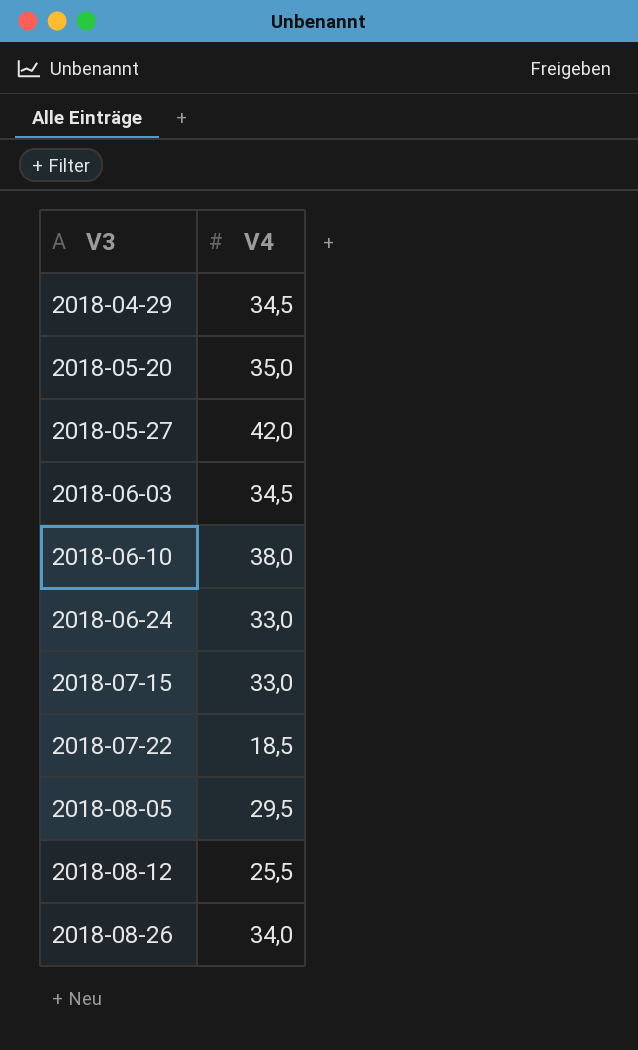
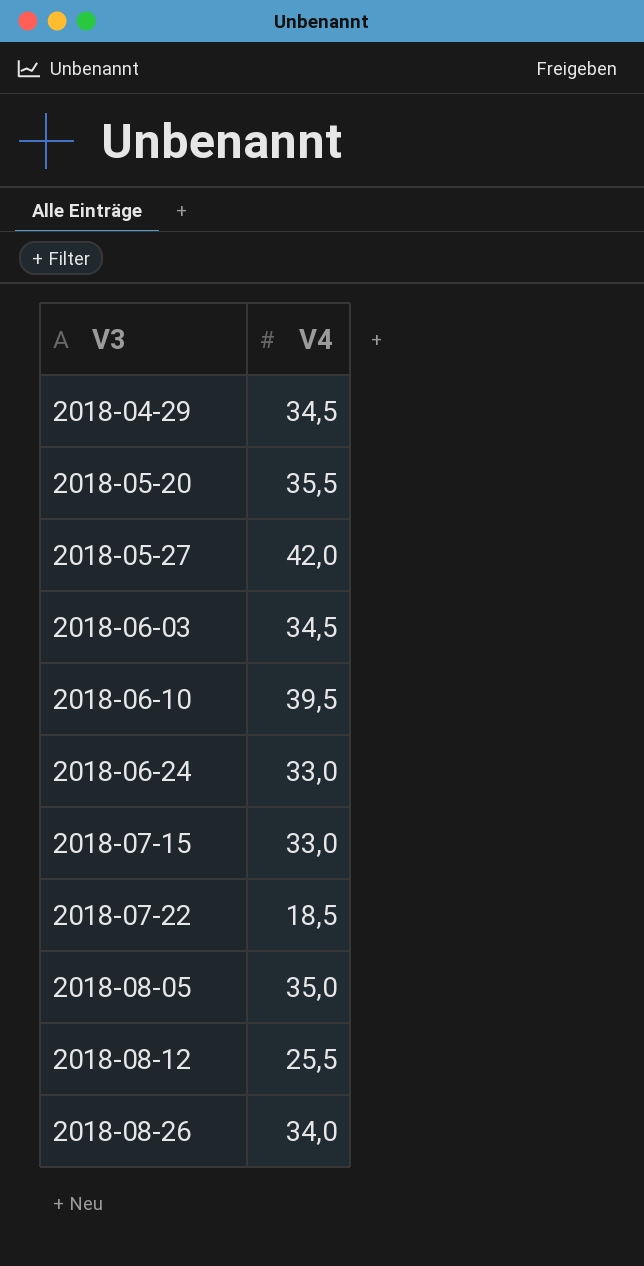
2018-05-20 | V4: 35,0 -> 35,5
2018-06-10 | V4: 38,0 -> 39,5
2018-08-05 | V4: 29,5 -> 35,0

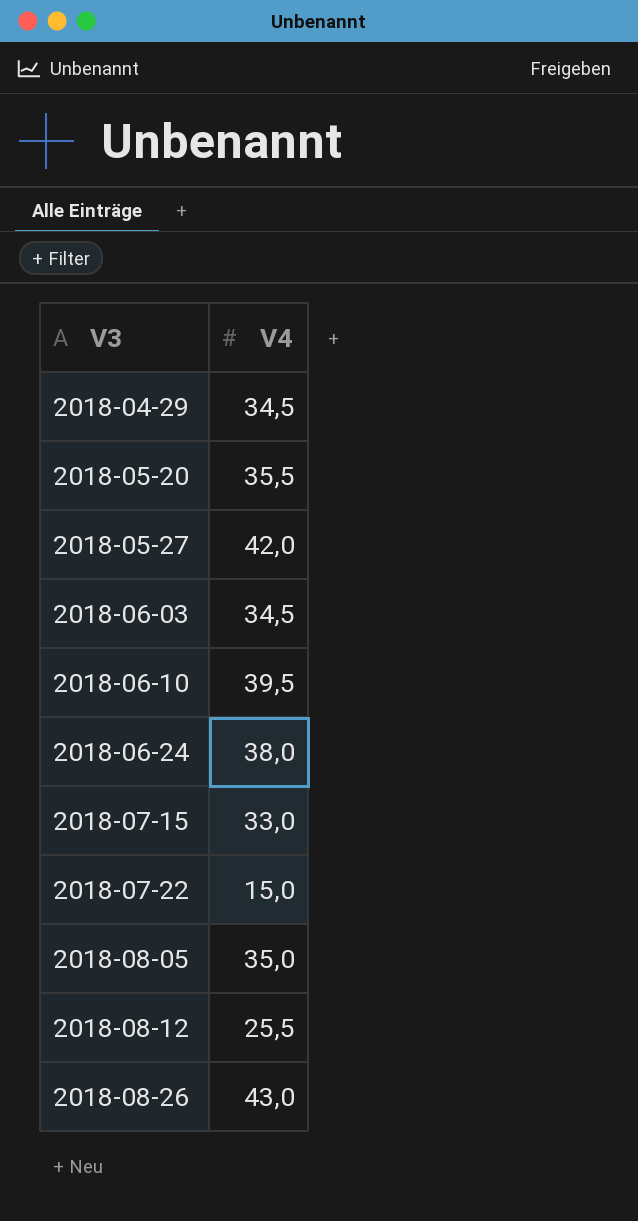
2018-06-24 | V4: 33,0 -> 38,0
2018-07-22 | V4: 18,5 -> 15,0
2018-08-26 | V4: 34,0 -> 43,0

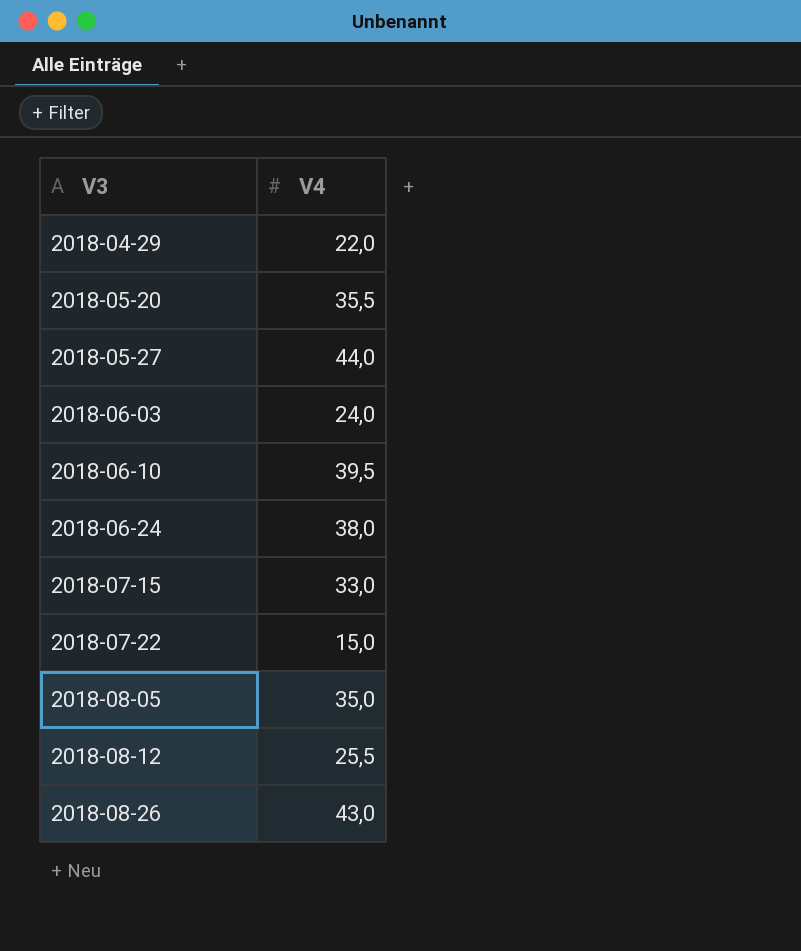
2018-04-29 | V4: 34,5 -> 22,0
2018-05-27 | V4: 42,0 -> 44,0
2018-06-03 | V4: 34,5 -> 24,0

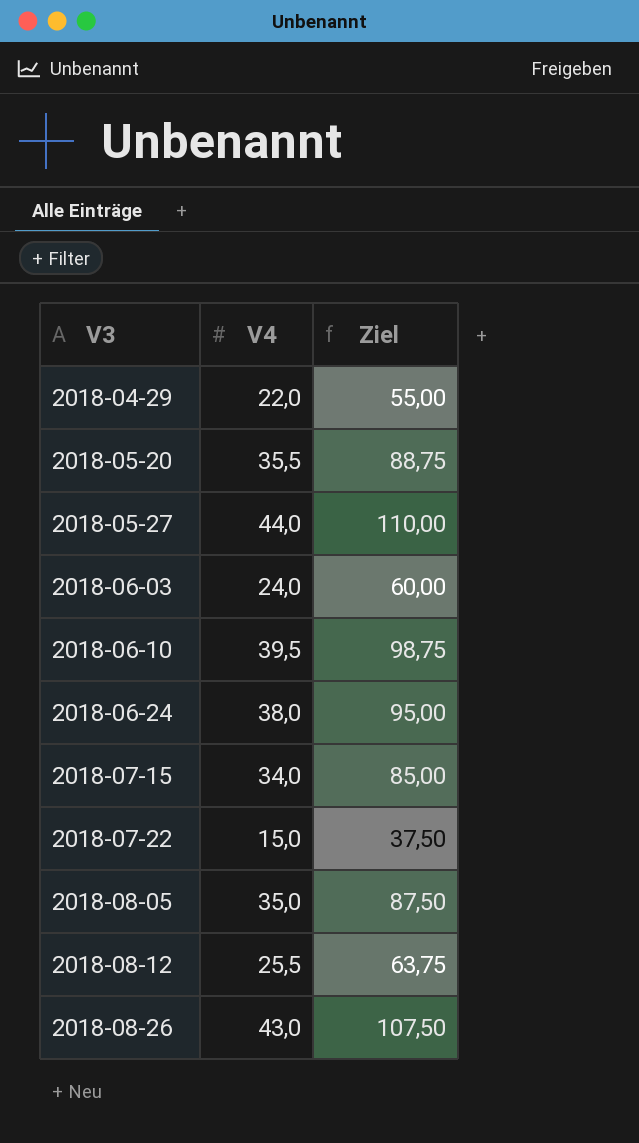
column Ziel | formula: none -> [V4] * 2,5
2018-07-15 | V4: 33,0 -> 34,0

